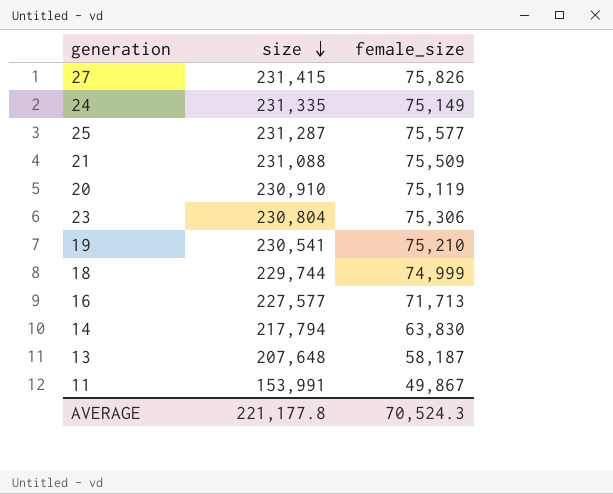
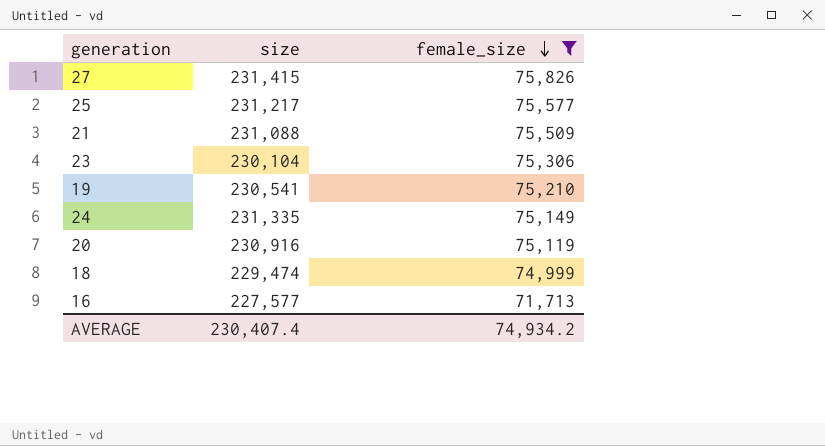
filter: none -> female_size >= 71,713
row order: size descending -> female_size descending
25 | size: 231,287 -> 231,217
23 | size: 230,804 -> 230,104
20 | size: 230,910 -> 230,916
18 | size: 229,744 -> 229,474
AVERAGE | size: 221,177.8 -> 230,407.4
AVERAGE | female_size: 70,524.3 -> 74,934.2

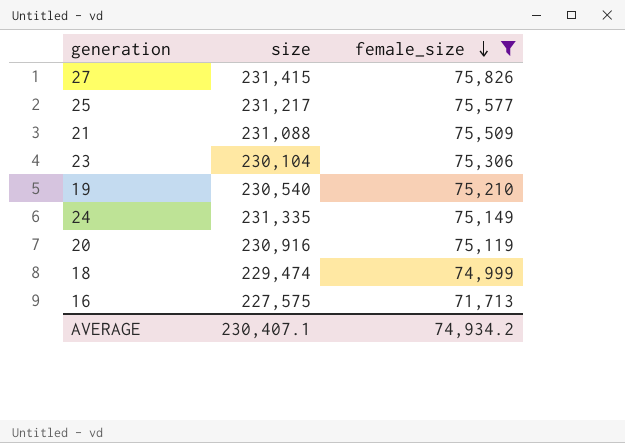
19 | size: 230,541 -> 230,540
16 | size: 227,577 -> 227,575
AVERAGE | size: 230,407.4 -> 230,407.1

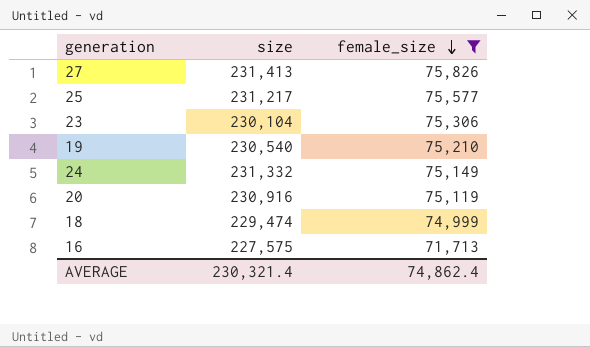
row 21: 231,088 | 75,509 -> none
27 | size: 231,415 -> 231,413
24 | size: 231,335 -> 231,332
AVERAGE | size: 230,407.1 -> 230,321.4
AVERAGE | female_size: 74,934.2 -> 74,862.4

